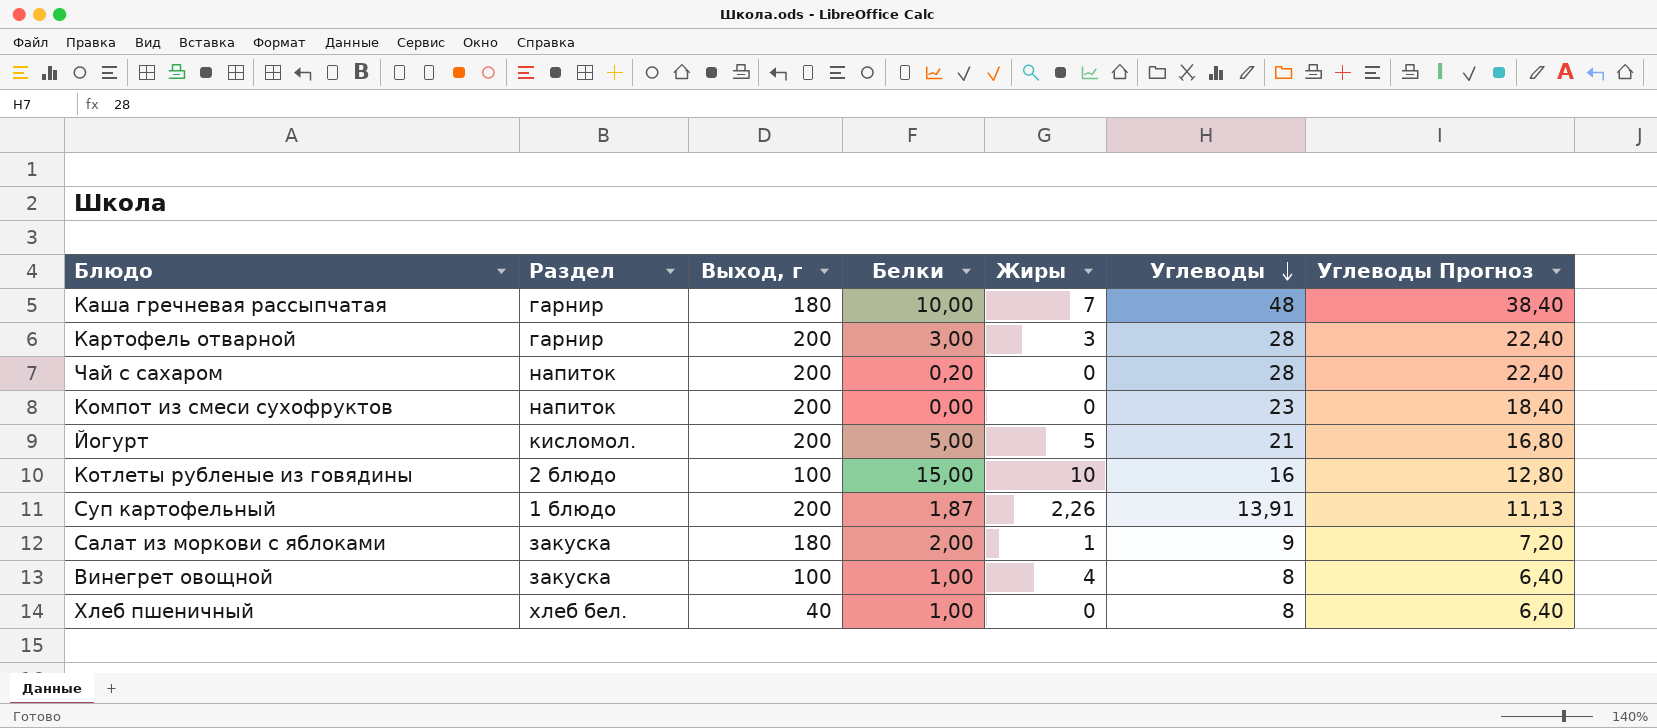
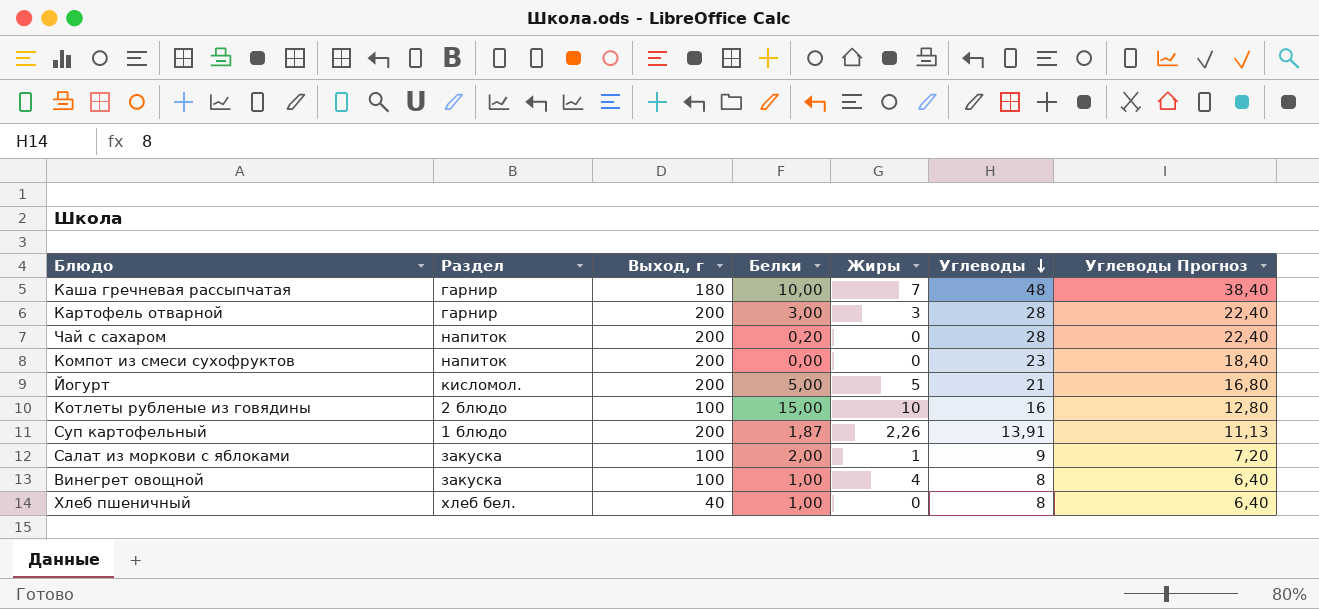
Салат из моркови с яблоками | Выход, г: 180 -> 100

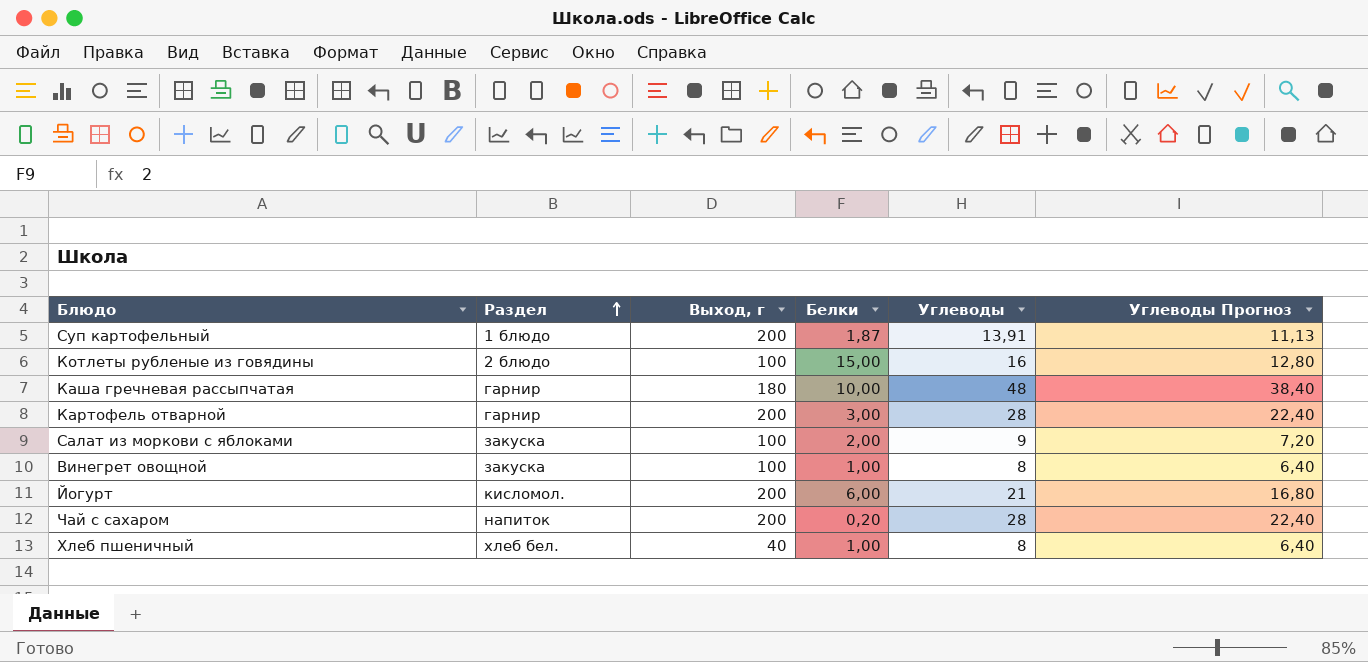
row order: Углеводы descending -> Раздел ascending
column Жиры | position: 5 -> none
row Компот из смеси сухофруктов: напиток | 200 | 0,00 | 0 | 23 | 18,40 -> none
Йогурт | Белки: 5,00 -> 6,00

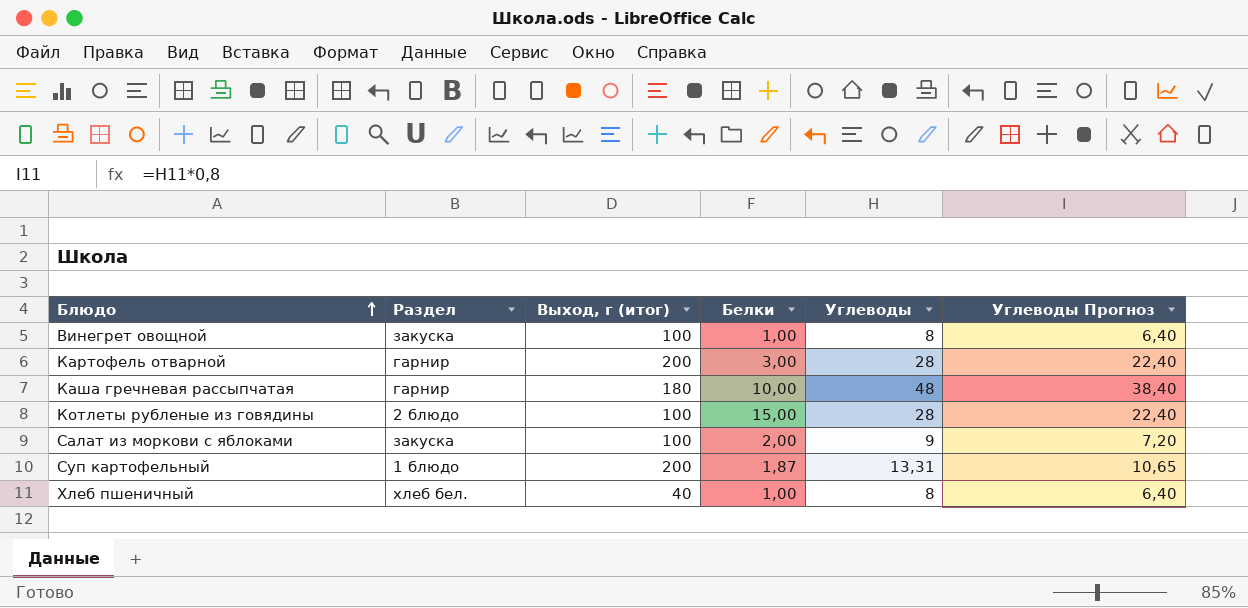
row order: Раздел ascending -> Блюдо ascending
column name: Выход, г -> Выход, г (итог)
row Йогурт: кисломол. | 200 | 6,00 | 21 | 16,80 -> none
row Чай с сахаром: напиток | 200 | 0,20 | 28 | 22,40 -> none
Котлеты рубленые из говядины | Углеводы: 16 -> 28
Котлеты рубленые из говядины | Углеводы Прогноз: 12,80 -> 22,40
Суп картофельный | Углеводы: 13,91 -> 13,31
Суп картофельный | Углеводы Прогноз: 11,13 -> 10,65

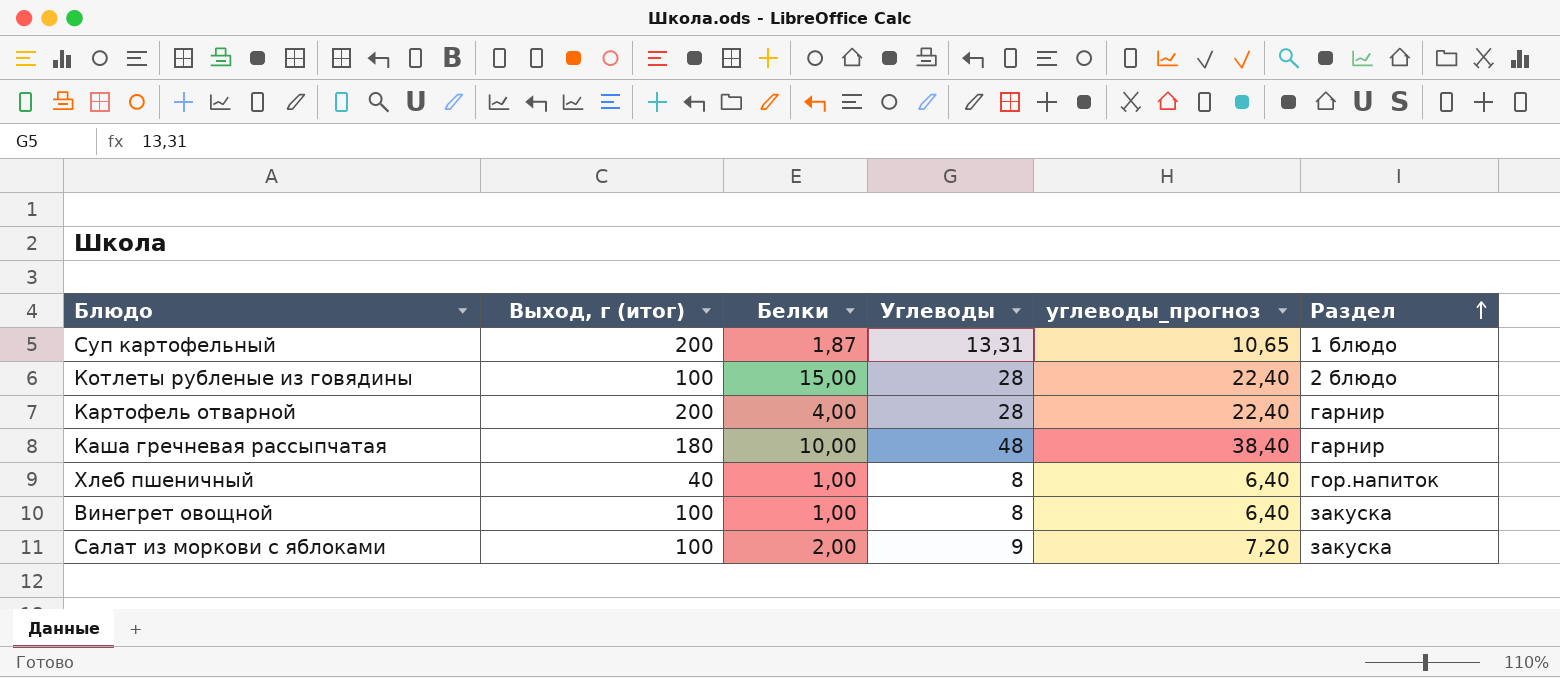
row order: Блюдо ascending -> Раздел ascending
column name: Углеводы Прогноз -> углеводы_прогноз
column Раздел | position: 2 -> 6
Картофель отварной | Белки: 3,00 -> 4,00
Хлеб пшеничный | Раздел: хлеб бел. -> гор.напиток

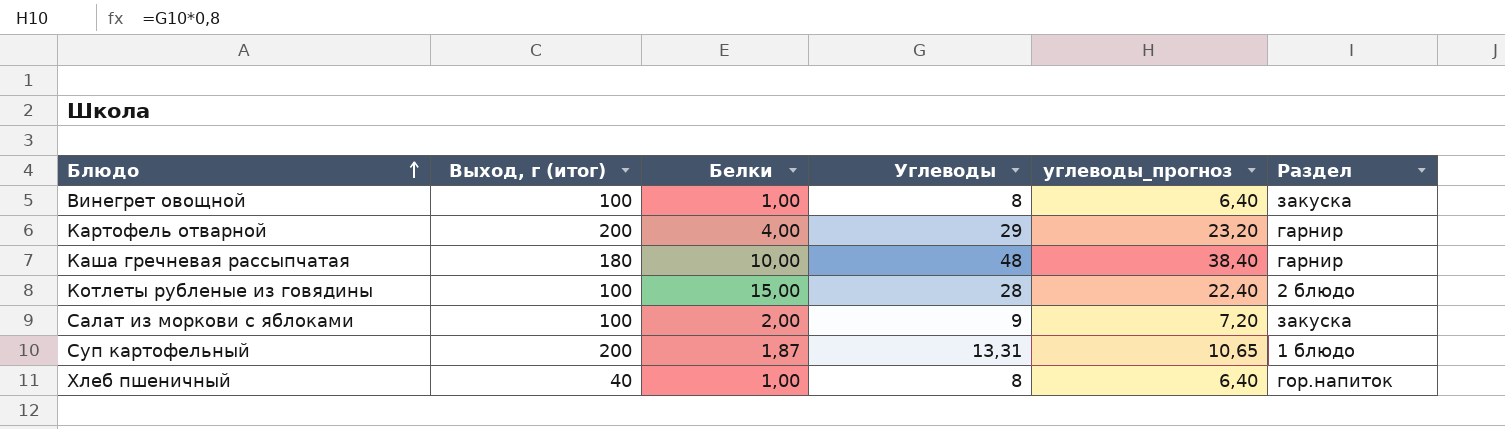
row order: Раздел ascending -> Блюдо ascending
Картофель отварной | Углеводы: 28 -> 29
Картофель отварной | углеводы_прогноз: 22,40 -> 23,20

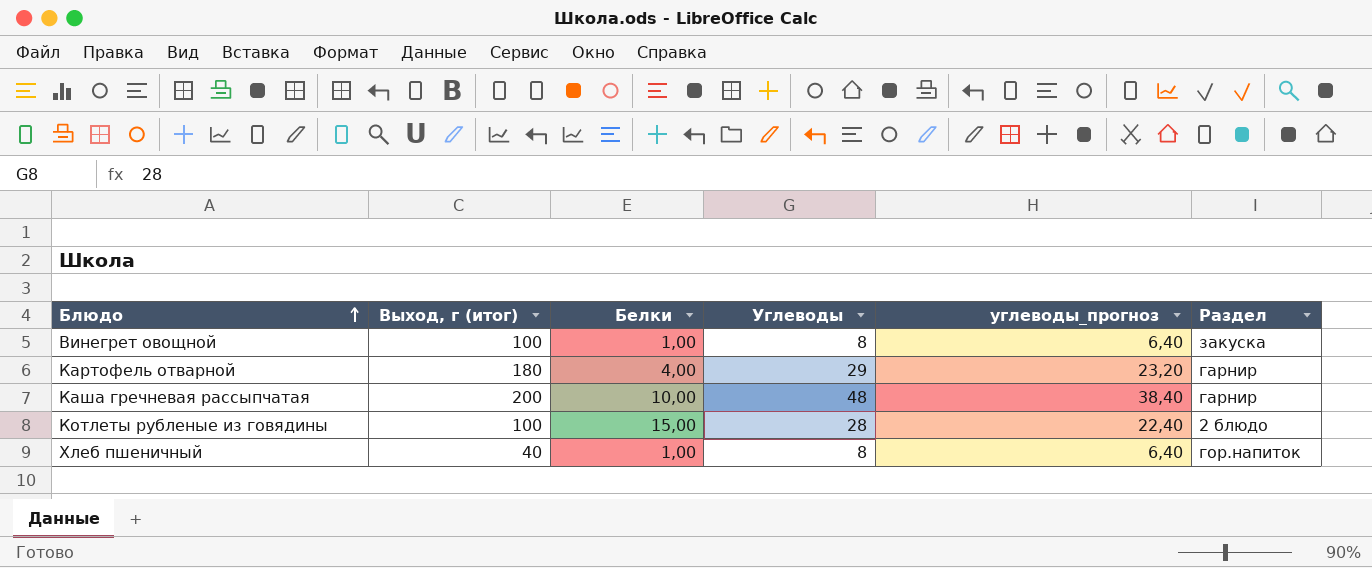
row Салат из моркови с яблоками: 100 | 2,00 | 9 | 7,20 | закуска -> none
row Суп картофельный: 200 | 1,87 | 13,31 | 10,65 | 1 блюдо -> none
Картофель отварной | Выход, г (итог): 200 -> 180
Каша гречневая рассыпчатая | Выход, г (итог): 180 -> 200

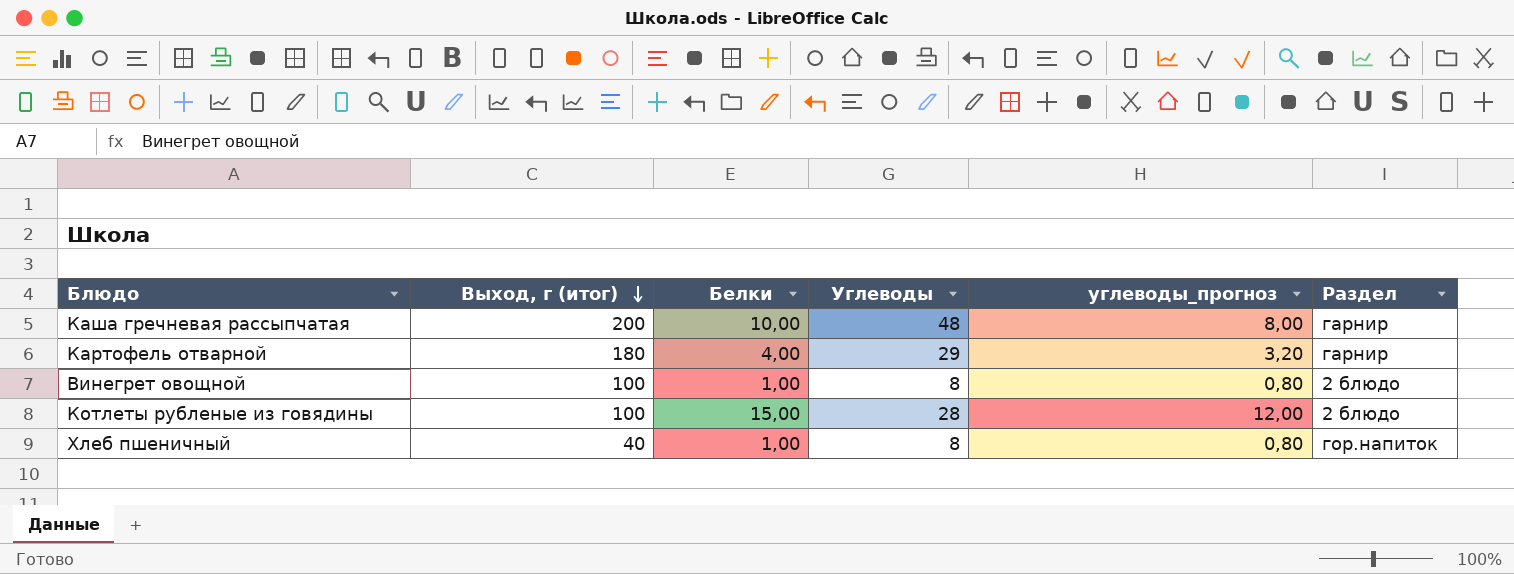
row order: Блюдо ascending -> Выход, г (итог) descending
column углеводы_прогноз | formula: [Углеводы] * 0,8 -> [Белки] * 0,8
Винегрет овощной | Раздел: закуска -> 2 блюдо

